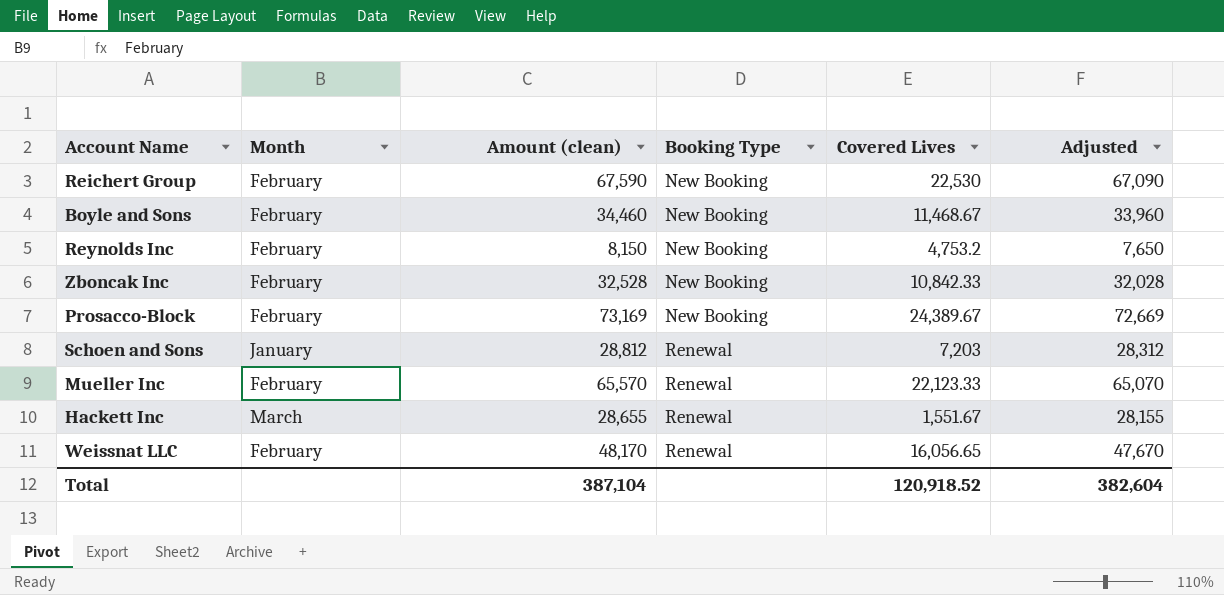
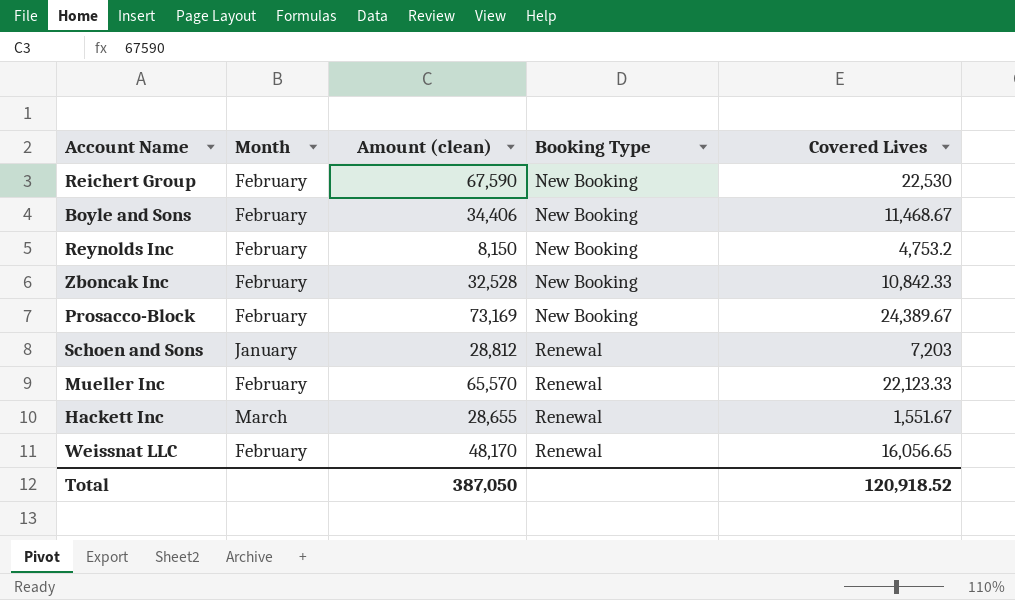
column Adjusted | formula: [Amount (clean)] - 500 -> none
Boyle and Sons | Amount (clean): 34,460 -> 34,406
Total | Amount (clean): 387,104 -> 387,050

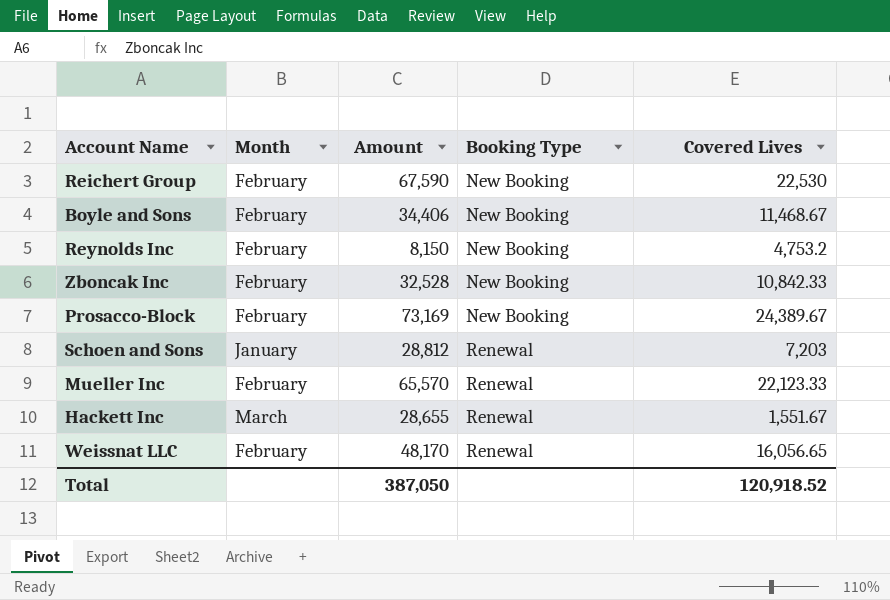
column name: Amount (clean) -> Amount

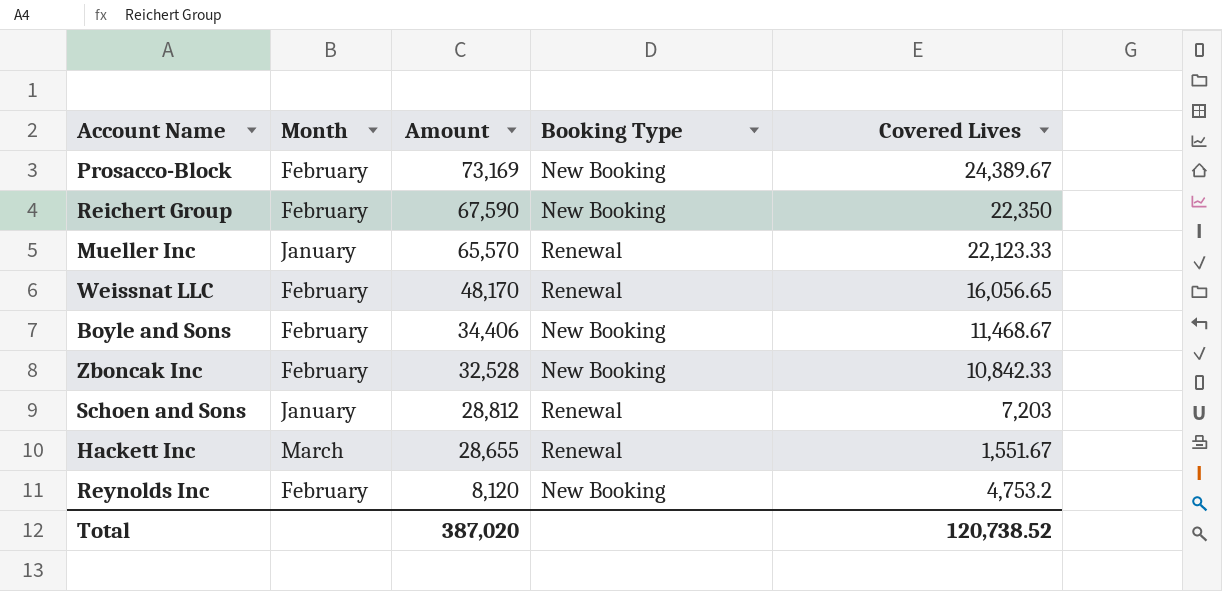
row order: Booking Type ascending -> Amount descending
Reichert Group | Covered Lives: 22,530 -> 22,350
Mueller Inc | Month: February -> January
Reynolds Inc | Amount: 8,150 -> 8,120
Total | Amount: 387,050 -> 387,020
Total | Covered Lives: 120,918.52 -> 120,738.52

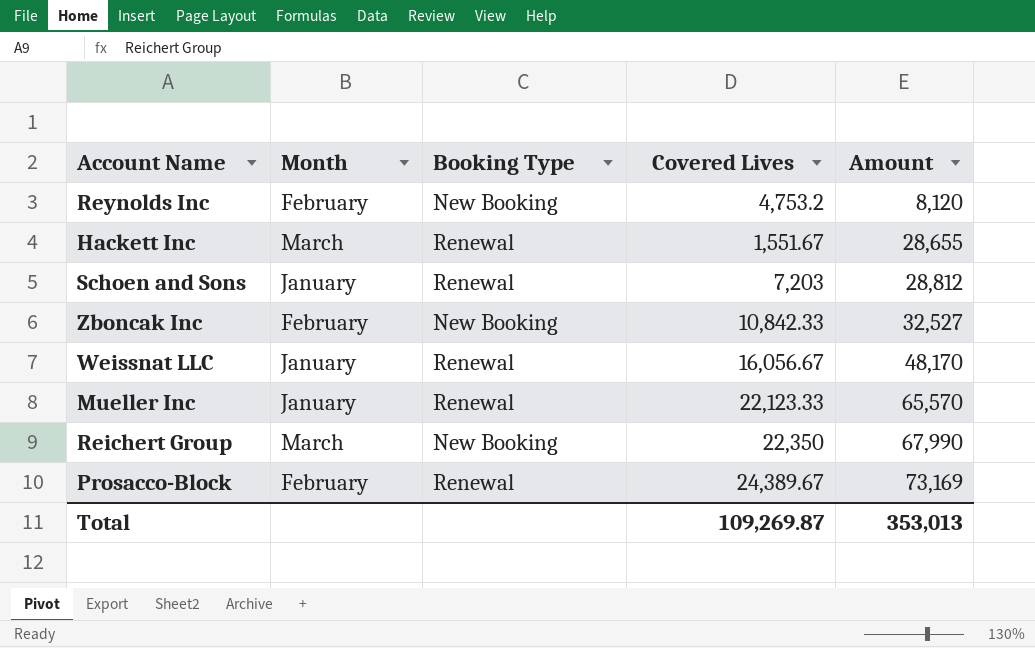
row order: Amount descending -> Amount ascending
column Amount | position: 3 -> 5
row Boyle and Sons: February | 34,406 | New Booking | 11,468.67 -> none
Zboncak Inc | Amount: 32,528 -> 32,527
Weissnat LLC | Month: February -> January
Weissnat LLC | Covered Lives: 16,056.65 -> 16,056.67
Reichert Group | Month: February -> March
Reichert Group | Amount: 67,590 -> 67,990
Prosacco-Block | Booking Type: New Booking -> Renewal
Total | Covered Lives: 120,738.52 -> 109,269.87
Total | Amount: 387,020 -> 353,013

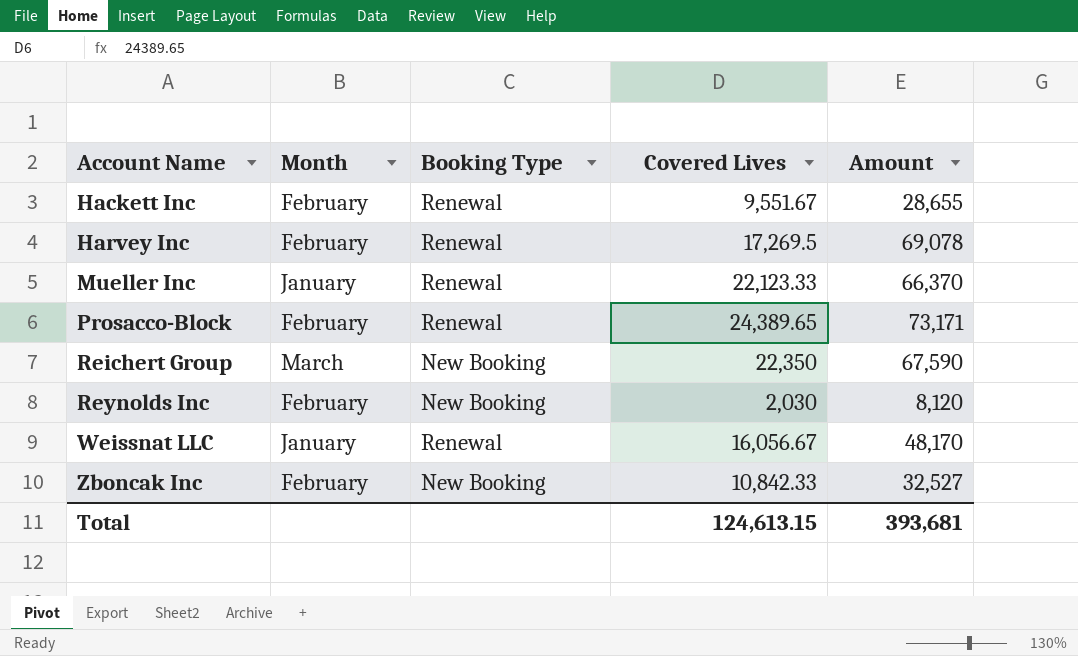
row order: Amount ascending -> Account Name ascending
row Schoen and Sons: January | Renewal | 7,203 | 28,812 -> none
Hackett Inc | Month: March -> February
Hackett Inc | Covered Lives: 1,551.67 -> 9,551.67
row Harvey Inc: none -> February | Renewal | 17,269.5 | 69,078
Mueller Inc | Amount: 65,570 -> 66,370
Prosacco-Block | Covered Lives: 24,389.67 -> 24,389.65
Prosacco-Block | Amount: 73,169 -> 73,171
Reichert Group | Amount: 67,990 -> 67,590
Reynolds Inc | Covered Lives: 4,753.2 -> 2,030
Total | Covered Lives: 109,269.87 -> 124,613.15
Total | Amount: 353,013 -> 393,681

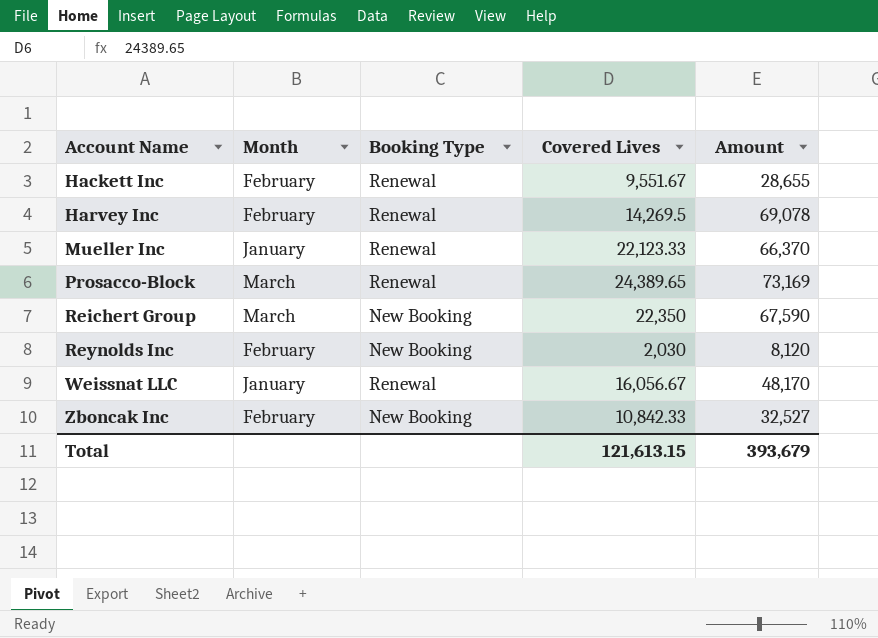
Harvey Inc | Covered Lives: 17,269.5 -> 14,269.5
Prosacco-Block | Month: February -> March
Prosacco-Block | Amount: 73,171 -> 73,169
Total | Covered Lives: 124,613.15 -> 121,613.15
Total | Amount: 393,681 -> 393,679

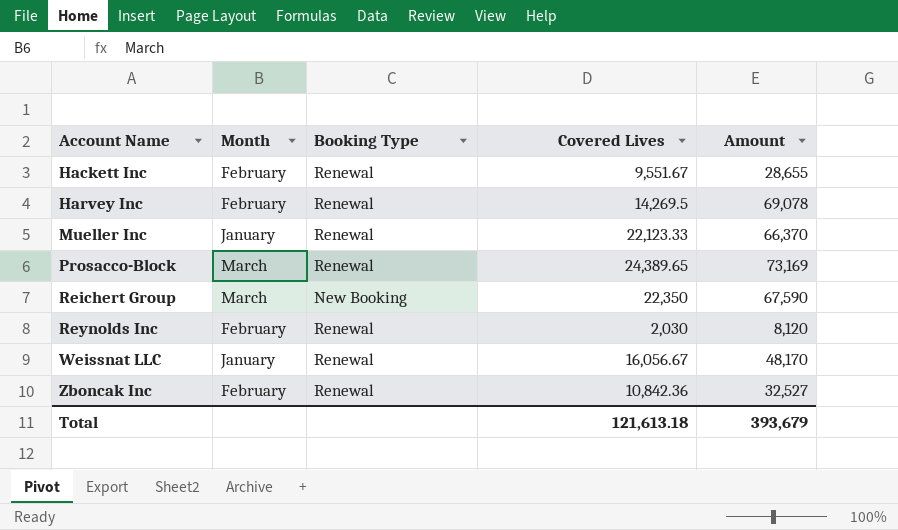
Reynolds Inc | Booking Type: New Booking -> Renewal
Zboncak Inc | Booking Type: New Booking -> Renewal
Zboncak Inc | Covered Lives: 10,842.33 -> 10,842.36
Total | Covered Lives: 121,613.15 -> 121,613.18

